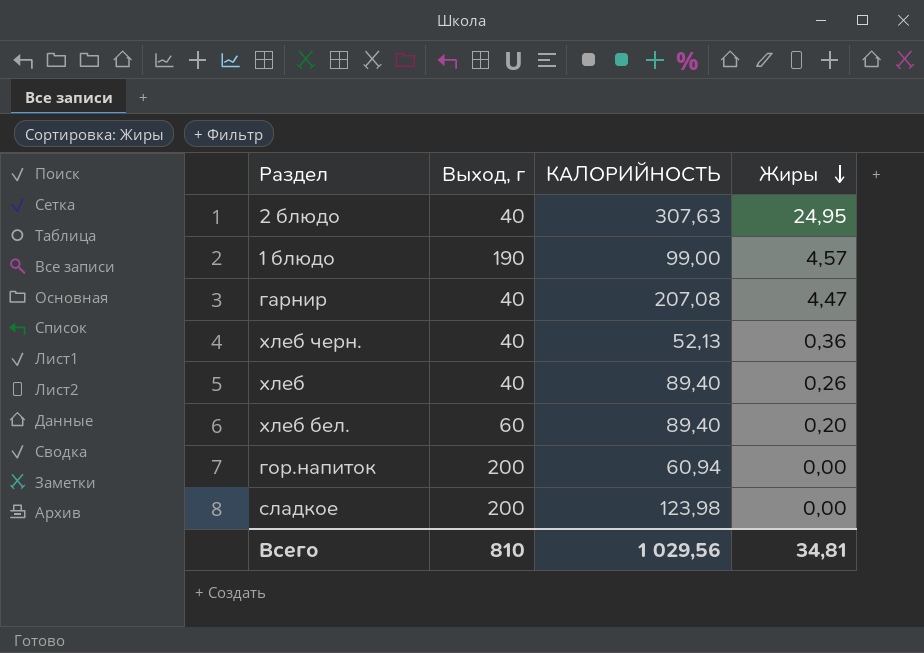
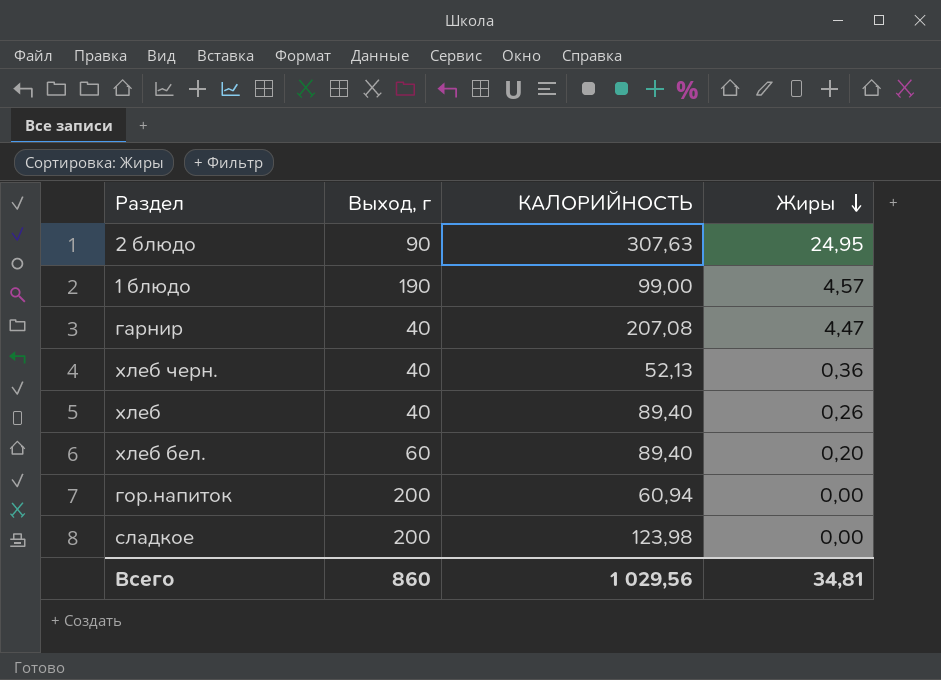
2 блюдо | Выход, г: 40 -> 90
Всего | Выход, г: 810 -> 860

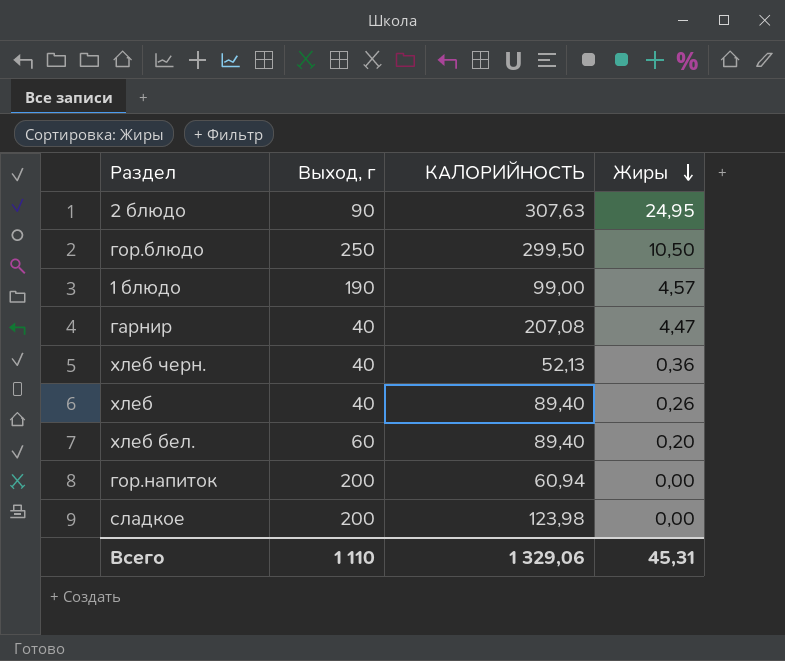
row гор.блюдо: none -> 250 | 299,50 | 10,50
Всего | Выход, г: 860 -> 1 110
Всего | КАЛОРИЙНОСТЬ: 1 029,56 -> 1 329,06
Всего | Жиры: 34,81 -> 45,31

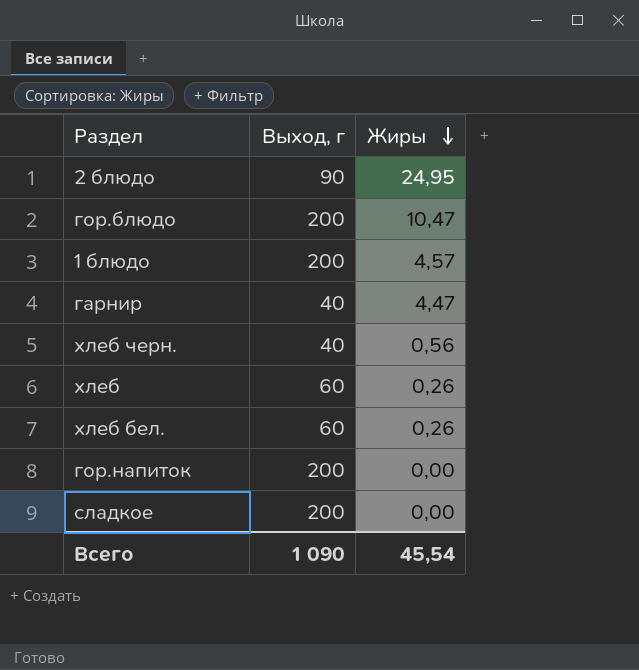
column КАЛОРИЙНОСТЬ | position: 3 -> none
гор.блюдо | Выход, г: 250 -> 200
гор.блюдо | Жиры: 10,50 -> 10,47
1 блюдо | Выход, г: 190 -> 200
хлеб черн. | Жиры: 0,36 -> 0,56
хлеб | Выход, г: 40 -> 60
хлеб бел. | Жиры: 0,20 -> 0,26
Всего | Выход, г: 1 110 -> 1 090
Всего | Жиры: 45,31 -> 45,54

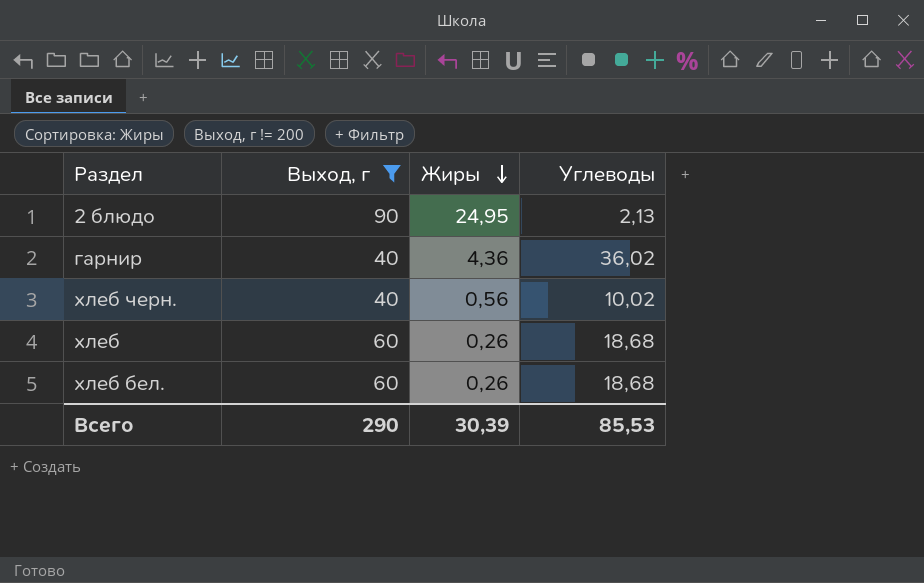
filter: none -> Выход, г != 200
column Углеводы | position: none -> 4
гарнир | Жиры: 4,47 -> 4,36
Всего | Выход, г: 1 090 -> 290
Всего | Жиры: 45,54 -> 30,39

